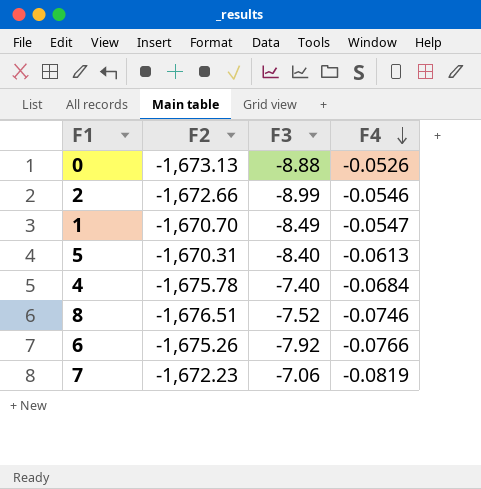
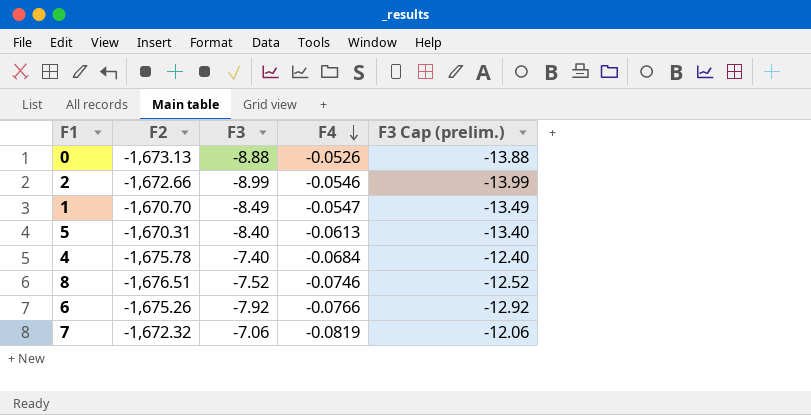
column F3 Cap (prelim.) | formula: none -> [F3] - 5
7 | F2: -1,672.23 -> -1,672.32

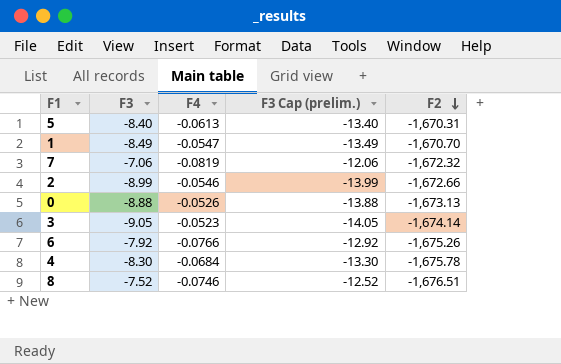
row order: F4 descending -> F2 descending
column F2 | position: 2 -> 5
row 3: none -> -9.05 | -0.0523 | -14.05 | -1,674.14
4 | F3: -7.40 -> -8.30
4 | F3 Cap (prelim.): -12.40 -> -13.30

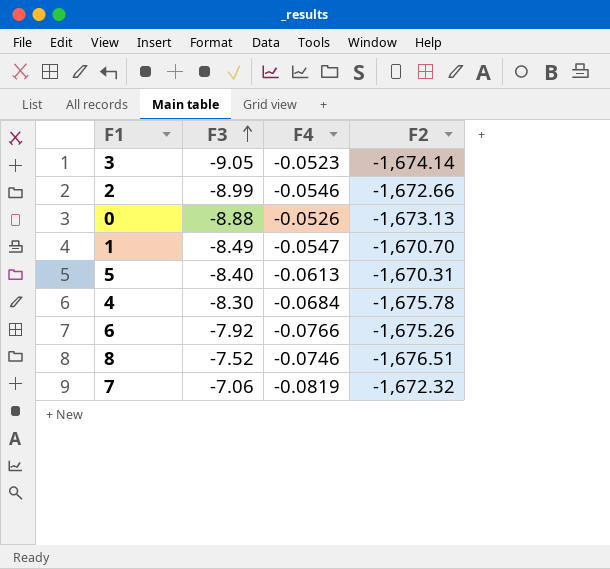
row order: F2 descending -> F3 ascending
column F3 Cap (prelim.) | formula: [F3] - 5 -> none

